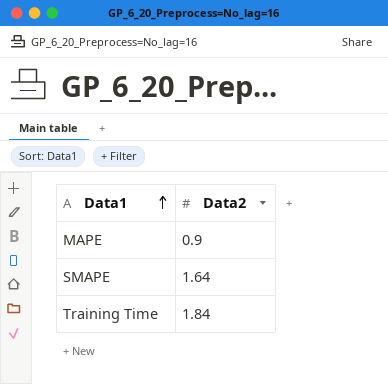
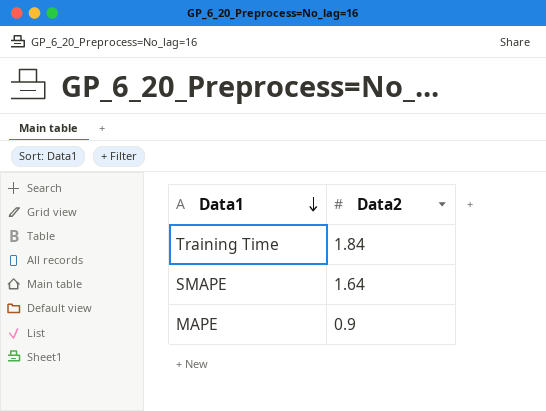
row order: Data1 ascending -> Data1 descending

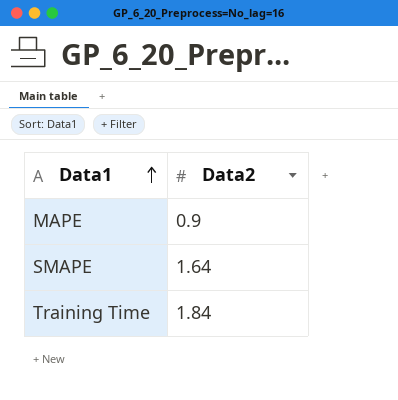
row order: Data1 descending -> Data1 ascending

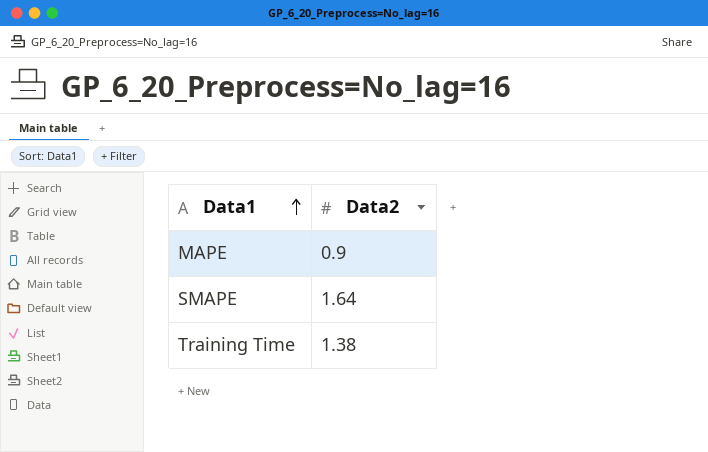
Training Time | Data2: 1.84 -> 1.38

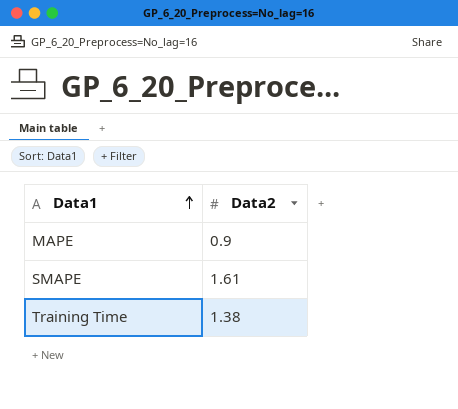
SMAPE | Data2: 1.64 -> 1.61

